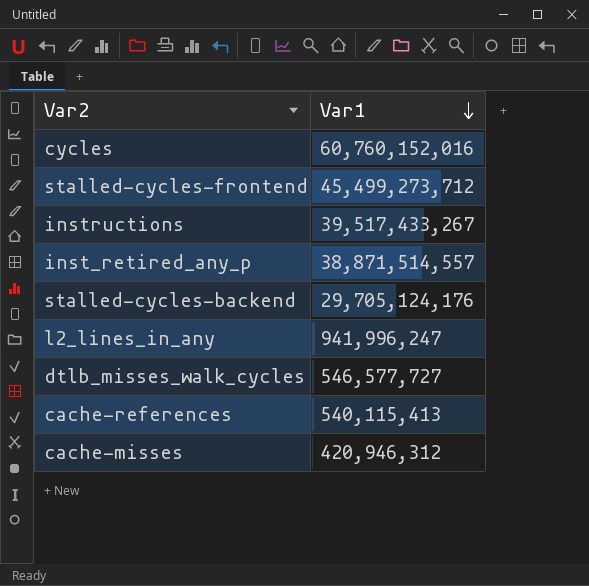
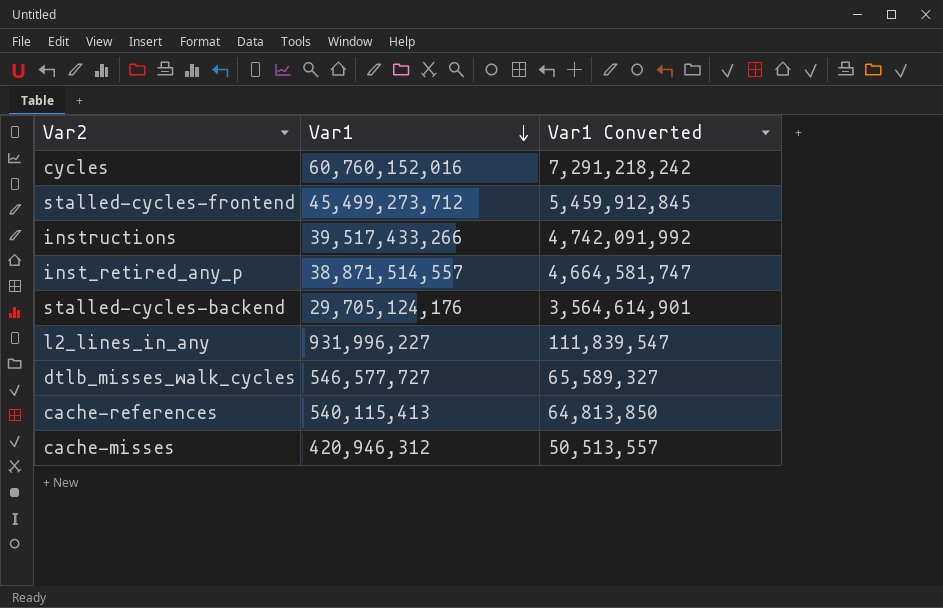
column Var1 Converted | formula: none -> [Var1] * 0.12
instructions | Var1: 39,517,433,267 -> 39,517,433,266
l2_lines_in_any | Var1: 941,996,247 -> 931,996,227

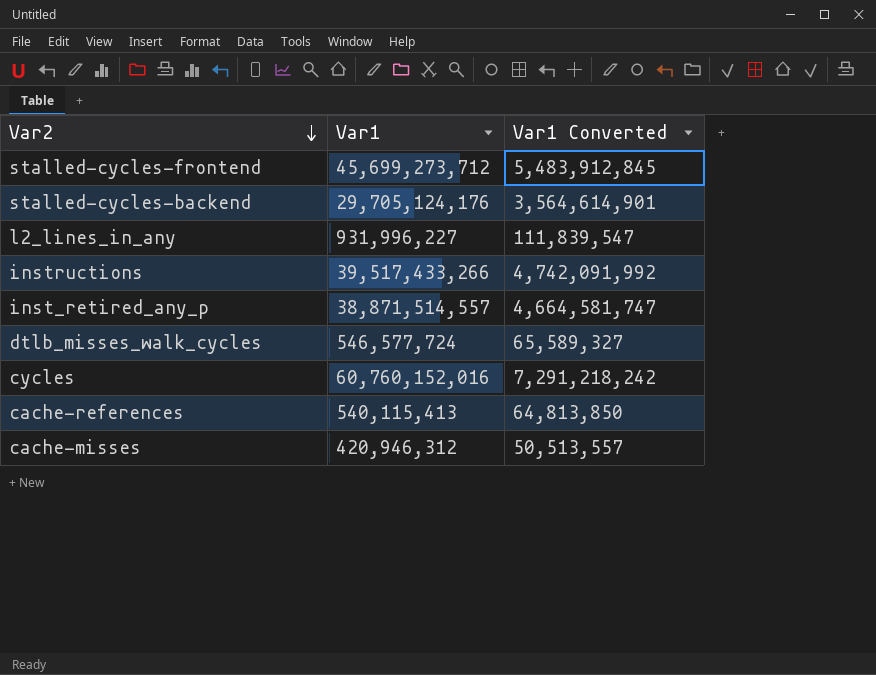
row order: Var1 descending -> Var2 descending
stalled-cycles-frontend | Var1: 45,499,273,712 -> 45,699,273,712
stalled-cycles-frontend | Var1 Converted: 5,459,912,845 -> 5,483,912,845
dtlb_misses_walk_cycles | Var1: 546,577,727 -> 546,577,724

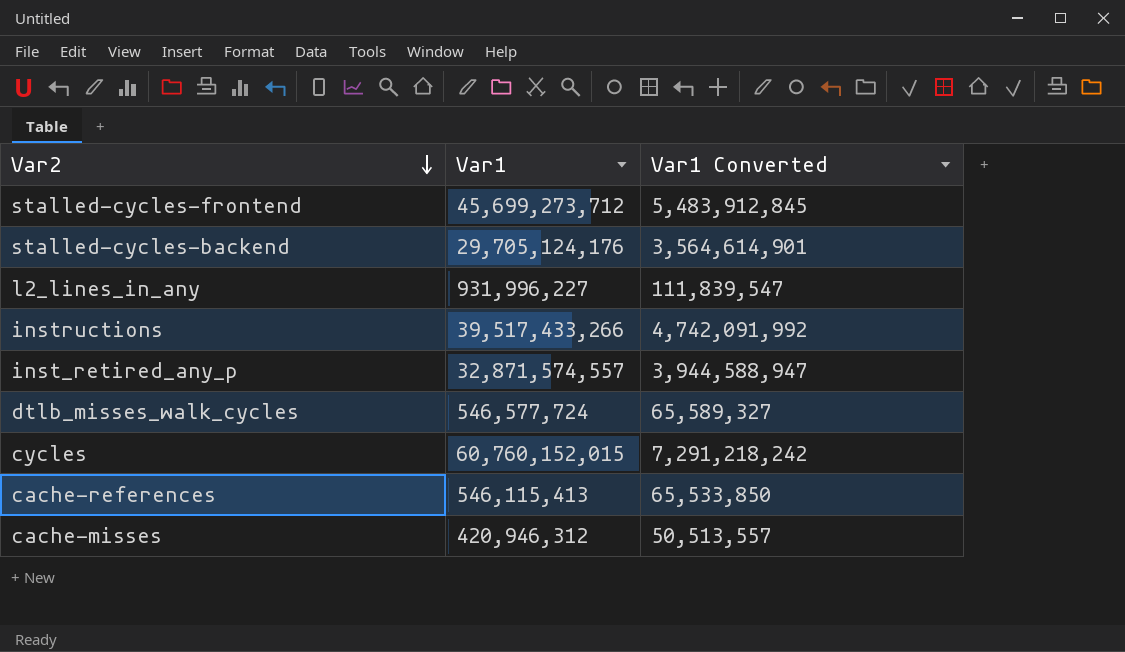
inst_retired_any_p | Var1: 38,871,514,557 -> 32,871,574,557
inst_retired_any_p | Var1 Converted: 4,664,581,747 -> 3,944,588,947
cycles | Var1: 60,760,152,016 -> 60,760,152,015
cache-references | Var1: 540,115,413 -> 546,115,413
cache-references | Var1 Converted: 64,813,850 -> 65,533,850

